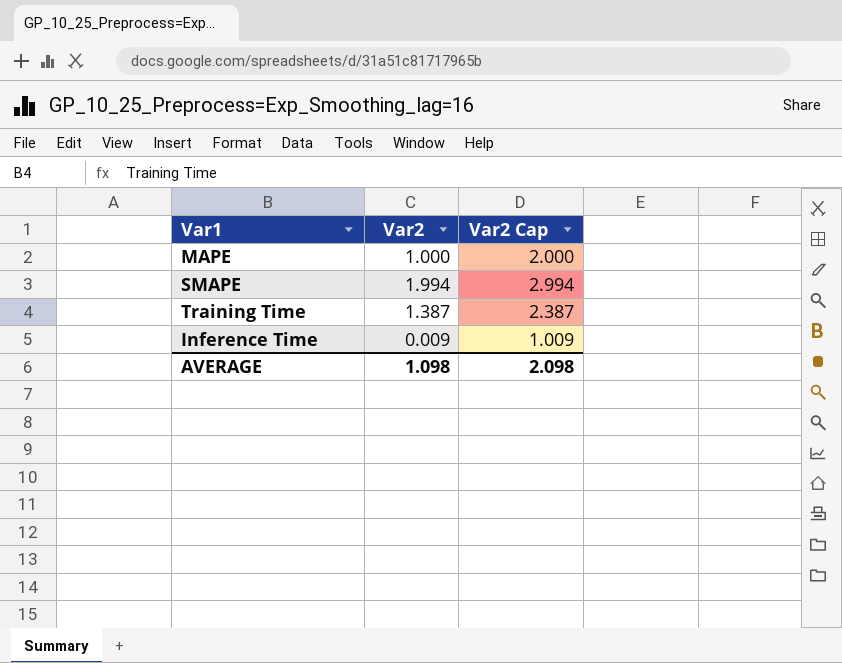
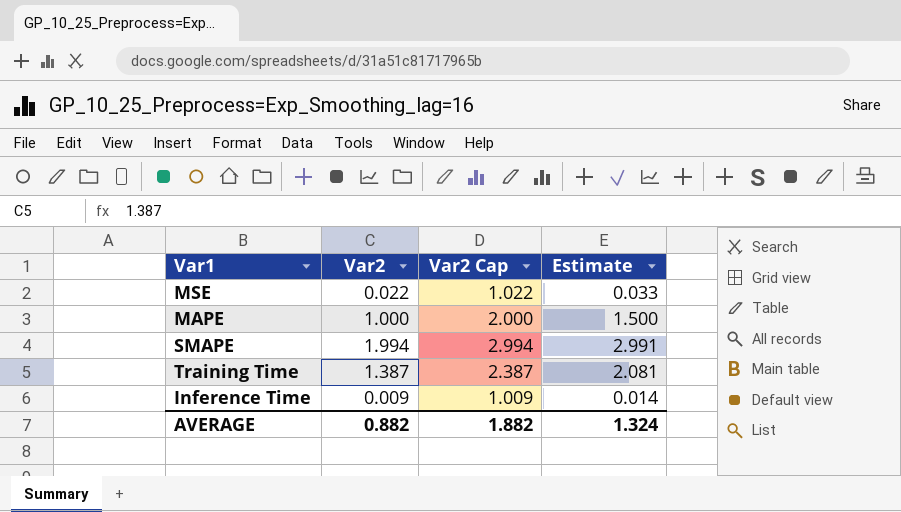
column Estimate | formula: none -> [Var2] * 1.5
row MSE: none -> 0.022 | 1.022 | 0.033
AVERAGE | Var2: 1.098 -> 0.882
AVERAGE | Var2 Cap: 2.098 -> 1.882

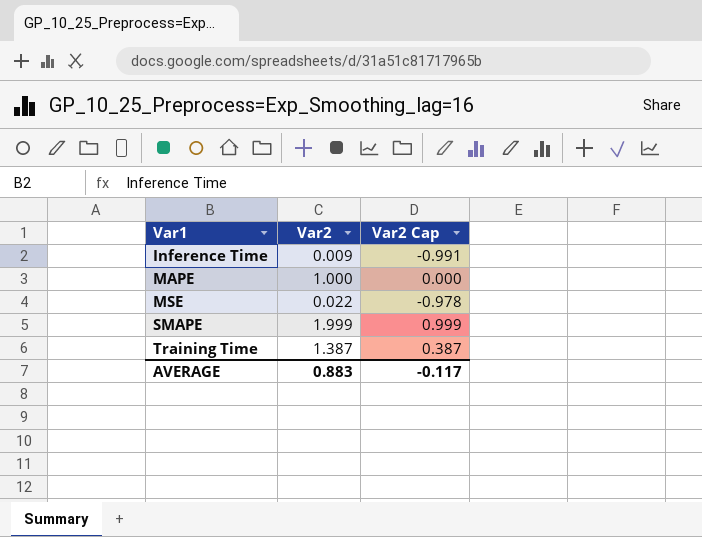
row order: none -> Var1 ascending
column Estimate | formula: [Var2] * 1.5 -> none
column Var2 Cap | formula: [Var2] + 1 -> [Var2] - 1
SMAPE | Var2: 1.994 -> 1.999
AVERAGE | Var2: 0.882 -> 0.883
AVERAGE | Var2 Cap: 1.882 -> -0.117

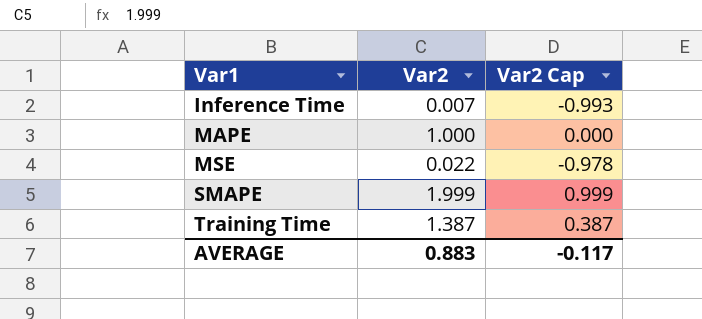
Inference Time | Var2: 0.009 -> 0.007
Inference Time | Var2 Cap: -0.991 -> -0.993

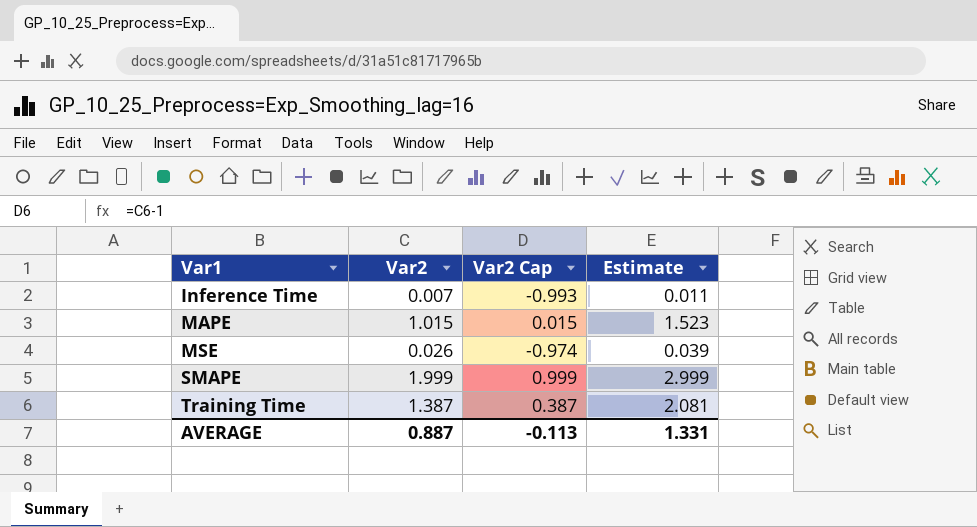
column Estimate | formula: none -> [Var2] * 1.5
MAPE | Var2: 1.000 -> 1.015
MAPE | Var2 Cap: 0.000 -> 0.015
MSE | Var2: 0.022 -> 0.026
MSE | Var2 Cap: -0.978 -> -0.974
AVERAGE | Var2: 0.883 -> 0.887
AVERAGE | Var2 Cap: -0.117 -> -0.113

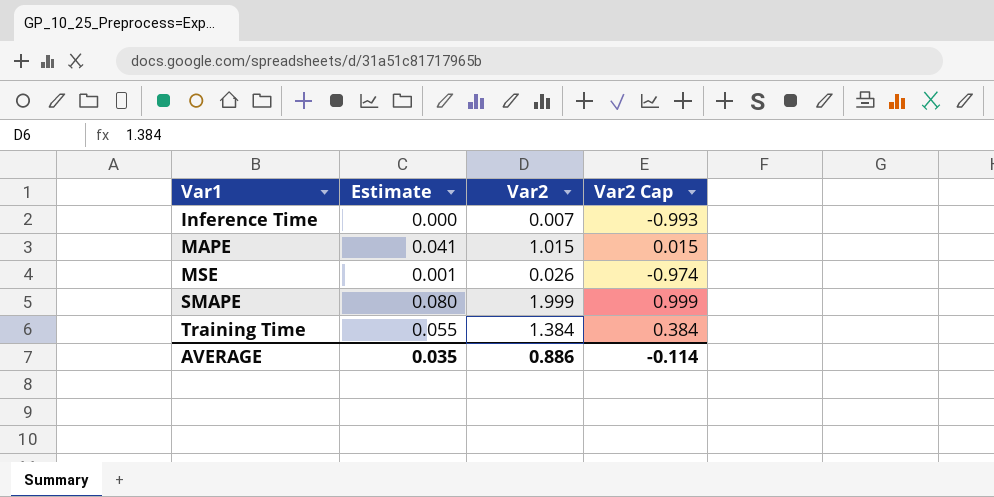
column Estimate | formula: [Var2] * 1.5 -> [Var2] * 0.04
column Estimate | position: 4 -> 2
Training Time | Var2: 1.387 -> 1.384
Training Time | Var2 Cap: 0.387 -> 0.384
AVERAGE | Estimate: 1.331 -> 0.035
AVERAGE | Var2: 0.887 -> 0.886
AVERAGE | Var2 Cap: -0.113 -> -0.114

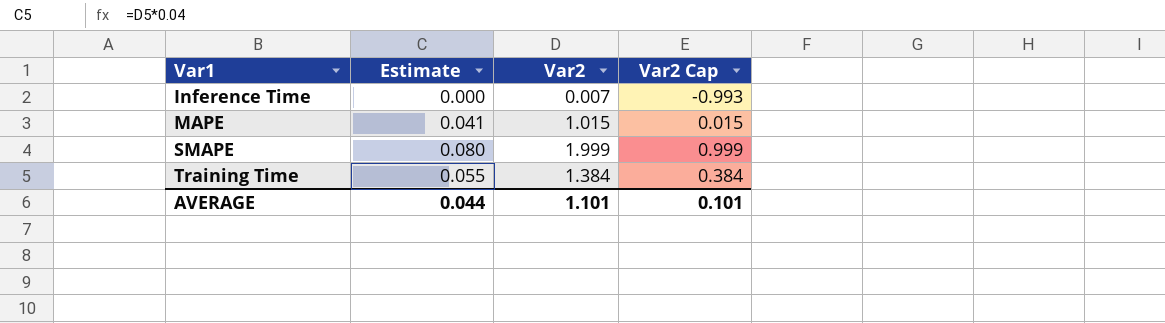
row MSE: 0.001 | 0.026 | -0.974 -> none
AVERAGE | Estimate: 0.035 -> 0.044
AVERAGE | Var2: 0.886 -> 1.101
AVERAGE | Var2 Cap: -0.114 -> 0.101

